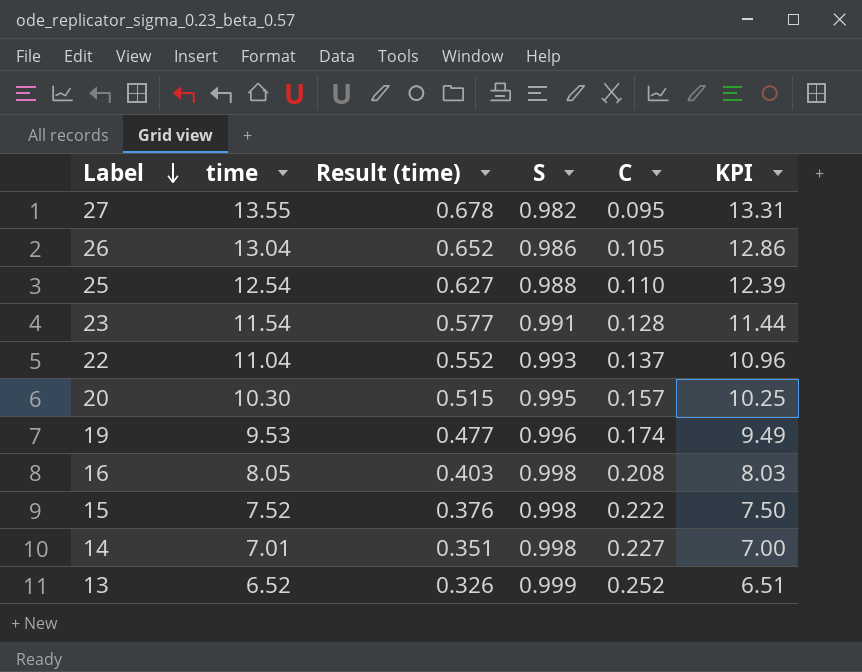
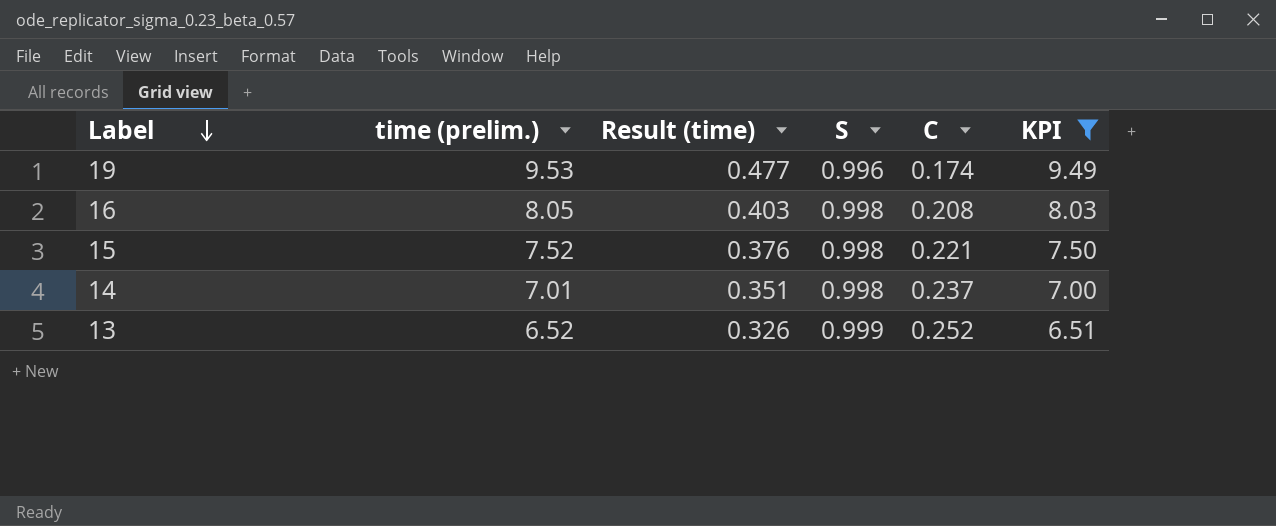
filter: none -> KPI <= 9.49
column name: time -> time (prelim.)
15 | C: 0.222 -> 0.221
14 | C: 0.227 -> 0.237

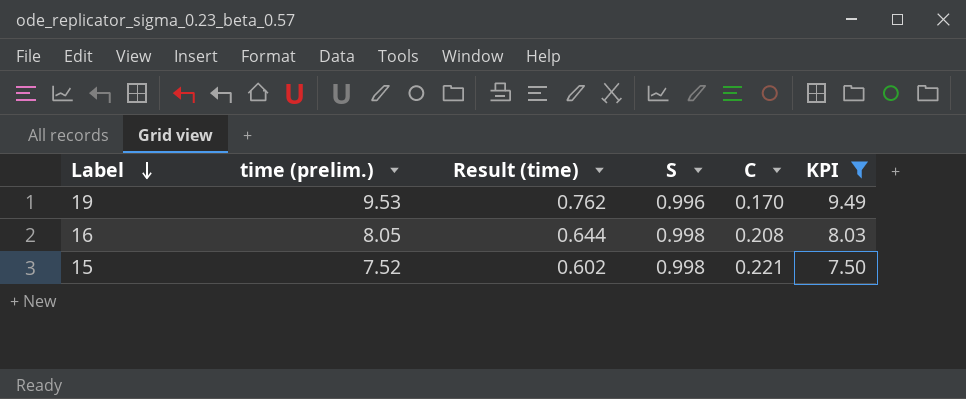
column Result (time) | formula: [time (prelim.)] * 0.05 -> [time (prelim.)] * 0.08
row 14: 7.01 | 0.351 | 0.998 | 0.237 | 7.00 -> none
row 13: 6.52 | 0.326 | 0.999 | 0.252 | 6.51 -> none
19 | C: 0.174 -> 0.170

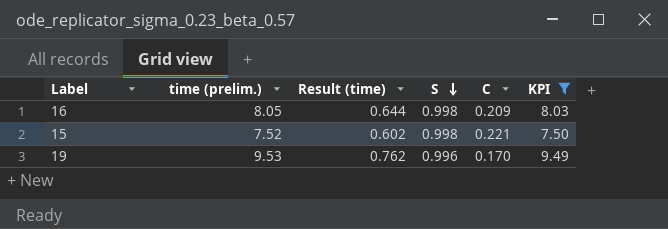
row order: Label descending -> S descending
16 | C: 0.208 -> 0.209

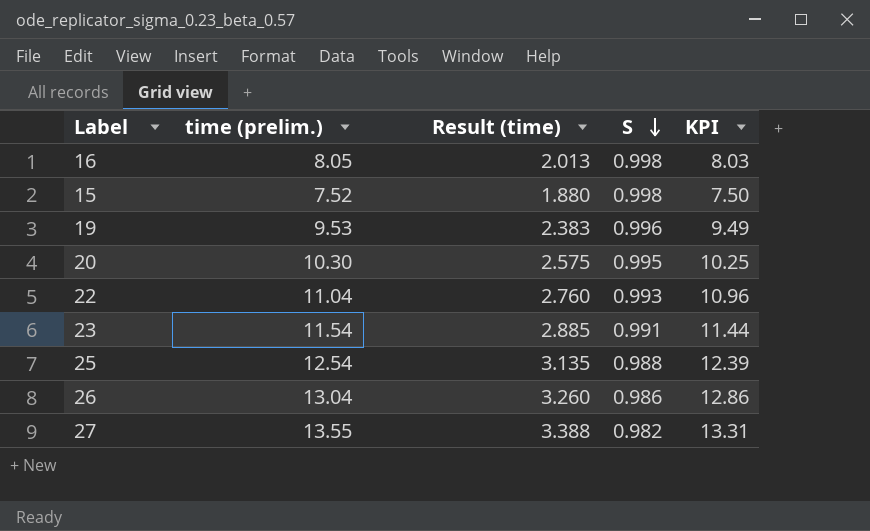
filter: KPI <= 9.49 -> none
column C | position: 5 -> none
column Result (time) | formula: [time (prelim.)] * 0.08 -> [time (prelim.)] * 0.25

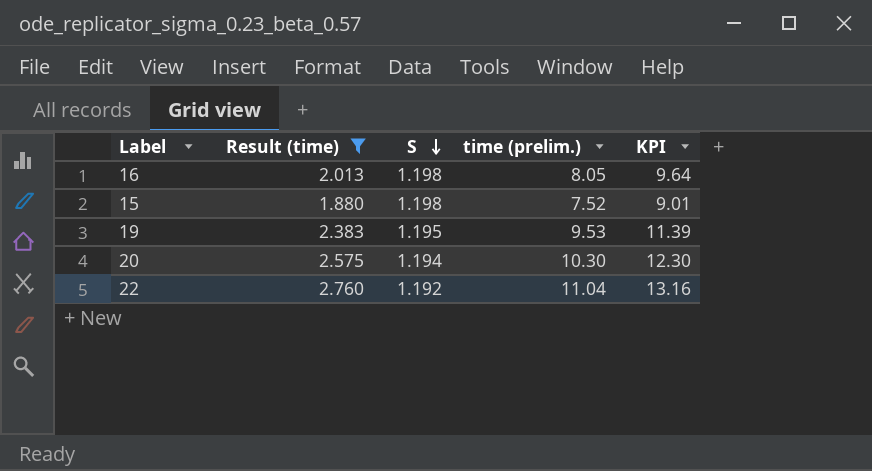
filter: none -> Result (time) <= 2.760
column time (prelim.) | position: 2 -> 4
16 | S: 0.998 -> 1.198
16 | KPI: 8.03 -> 9.64
15 | S: 0.998 -> 1.198
15 | KPI: 7.50 -> 9.01
19 | S: 0.996 -> 1.195
19 | KPI: 9.49 -> 11.39
20 | S: 0.995 -> 1.194
20 | KPI: 10.25 -> 12.30
22 | S: 0.993 -> 1.192
22 | KPI: 10.96 -> 13.16

